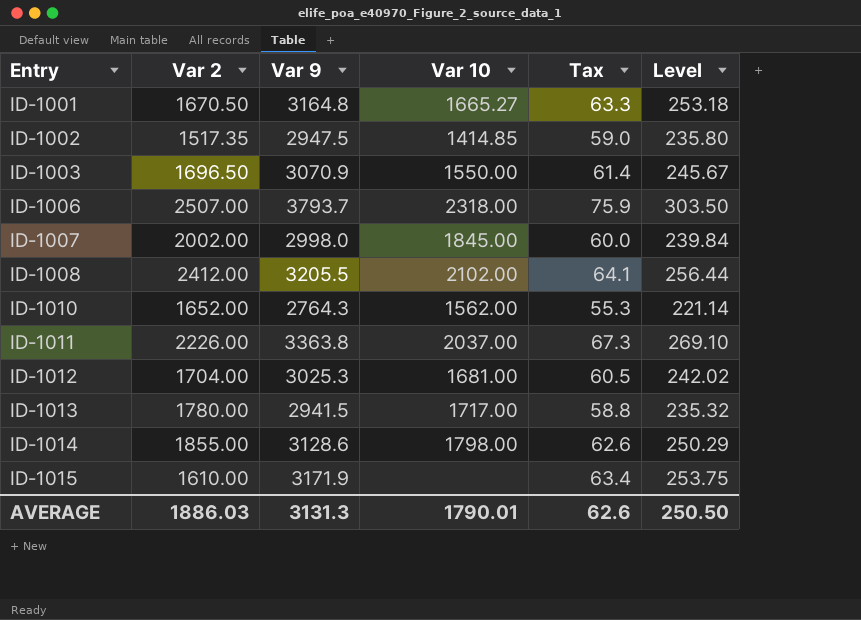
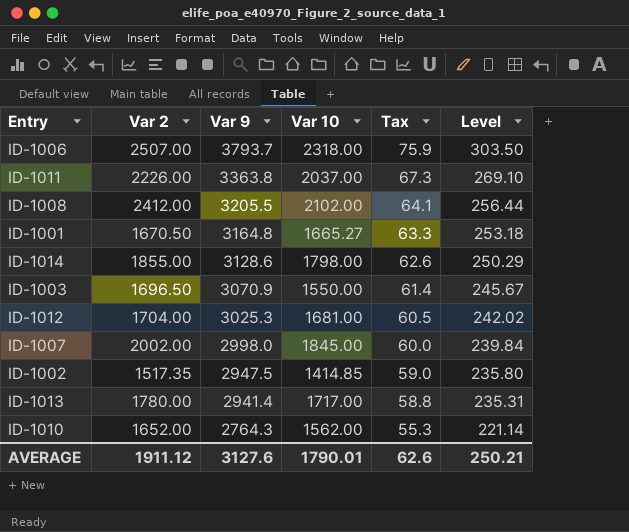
row order: Entry ascending -> Var 9 descending
row ID-1015: 1610.00 | 3171.9 | none | 63.4 | 253.75 -> none
ID-1013 | Var 9: 2941.5 -> 2941.4
ID-1013 | Level: 235.32 -> 235.31
AVERAGE | Var 2: 1886.03 -> 1911.12
AVERAGE | Var 9: 3131.3 -> 3127.6
AVERAGE | Level: 250.50 -> 250.21

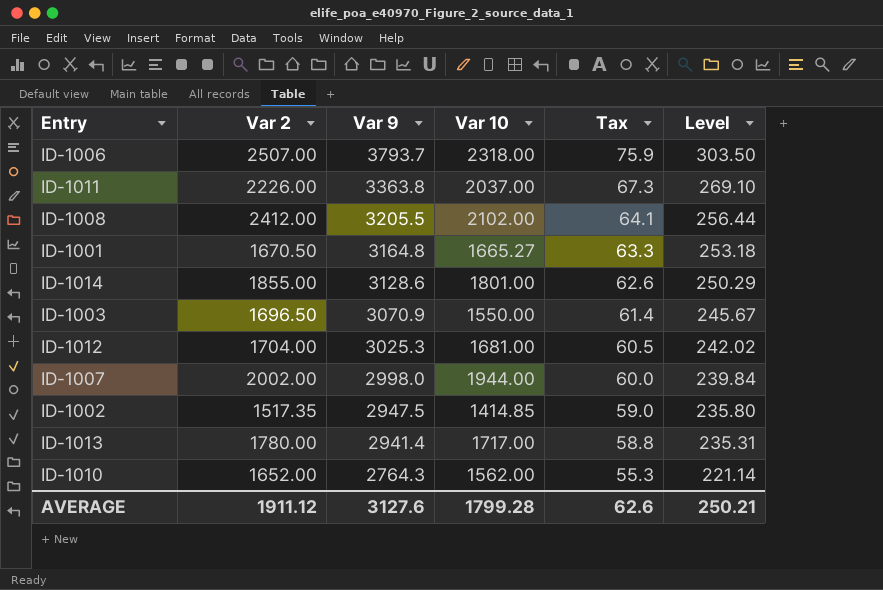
ID-1014 | Var 10: 1798.00 -> 1801.00
ID-1007 | Var 10: 1845.00 -> 1944.00
AVERAGE | Var 10: 1790.01 -> 1799.28

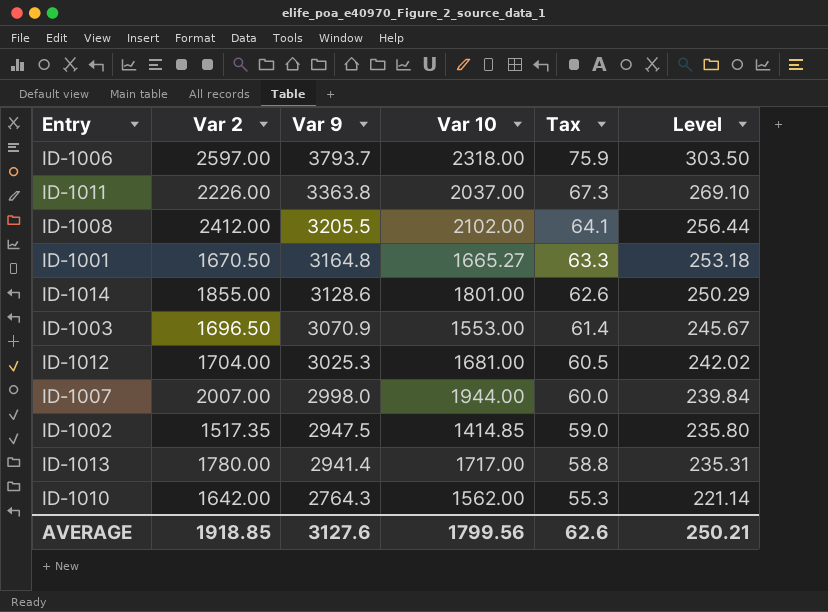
ID-1006 | Var 2: 2507.00 -> 2597.00
ID-1003 | Var 10: 1550.00 -> 1553.00
ID-1007 | Var 2: 2002.00 -> 2007.00
ID-1010 | Var 2: 1652.00 -> 1642.00
AVERAGE | Var 2: 1911.12 -> 1918.85
AVERAGE | Var 10: 1799.28 -> 1799.56

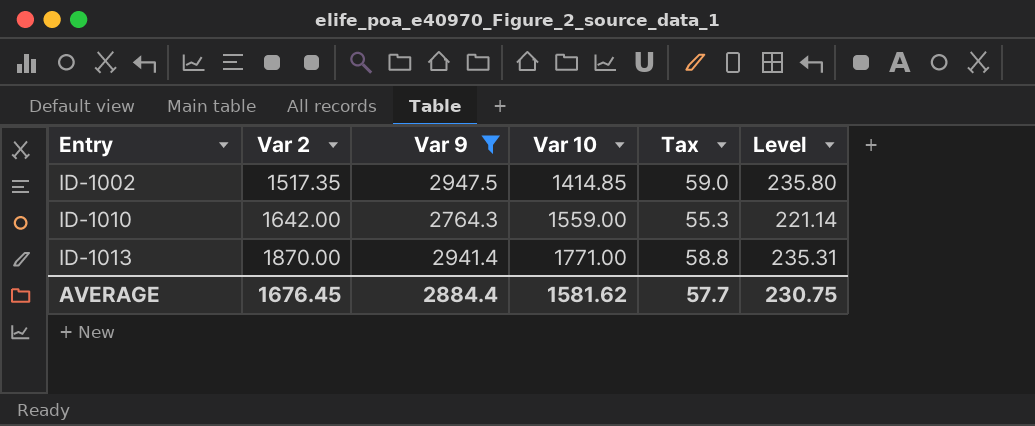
filter: none -> Var 9 <= 2947.5
row order: Var 9 descending -> Entry ascending
ID-1010 | Var 10: 1562.00 -> 1559.00
ID-1013 | Var 2: 1780.00 -> 1870.00
ID-1013 | Var 10: 1717.00 -> 1771.00
AVERAGE | Var 2: 1918.85 -> 1676.45
AVERAGE | Var 9: 3127.6 -> 2884.4
AVERAGE | Var 10: 1799.56 -> 1581.62
AVERAGE | Tax: 62.6 -> 57.7
AVERAGE | Level: 250.21 -> 230.75

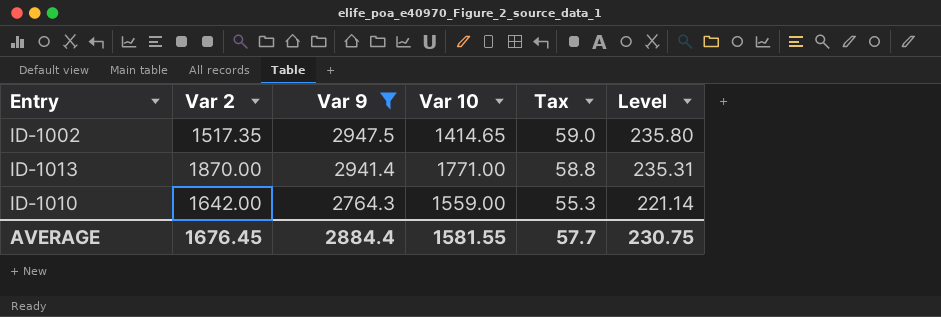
row order: Entry ascending -> Var 9 descending
ID-1002 | Var 10: 1414.85 -> 1414.65
AVERAGE | Var 10: 1581.62 -> 1581.55

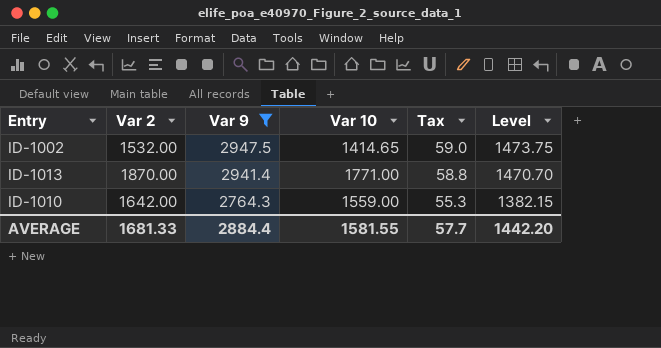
column Level | formula: [Var 9] * 0.08 -> [Var 9] * 0.5
ID-1002 | Var 2: 1517.35 -> 1532.00
AVERAGE | Var 2: 1676.45 -> 1681.33
AVERAGE | Level: 230.75 -> 1442.20

